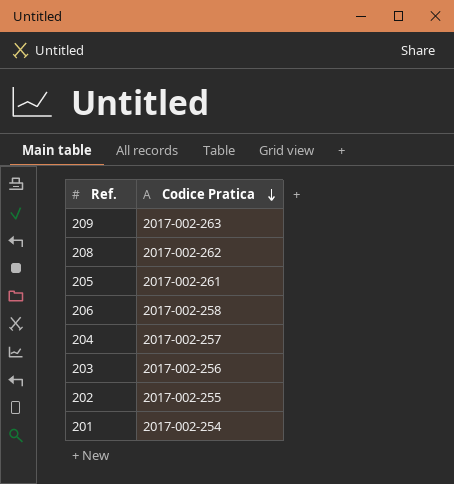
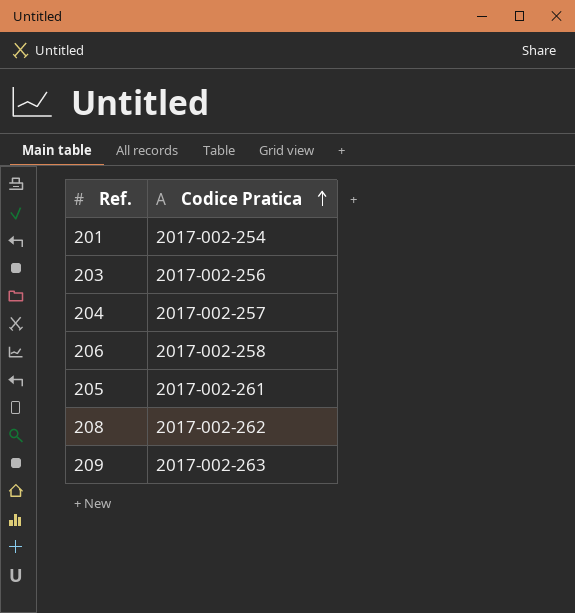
row order: Codice Pratica descending -> Codice Pratica ascending
row 202: 2017-002-255 -> none

